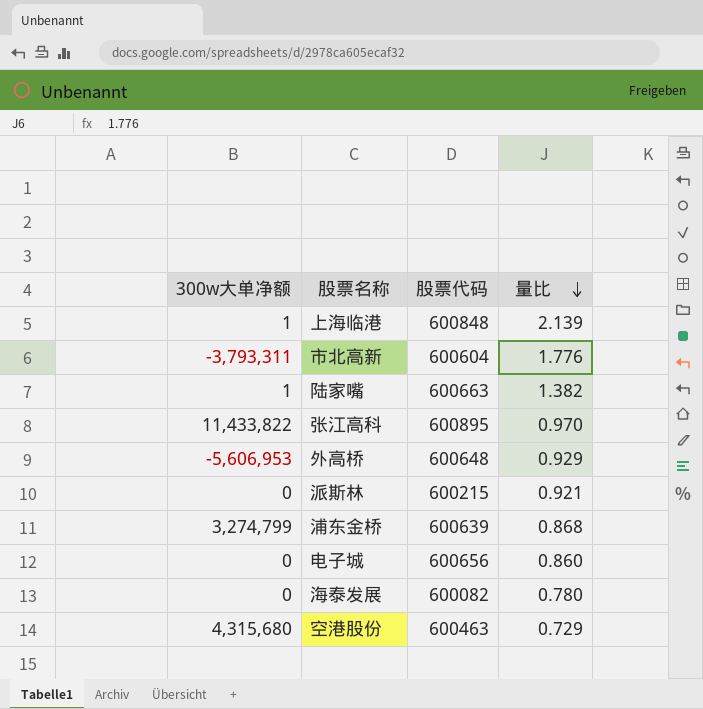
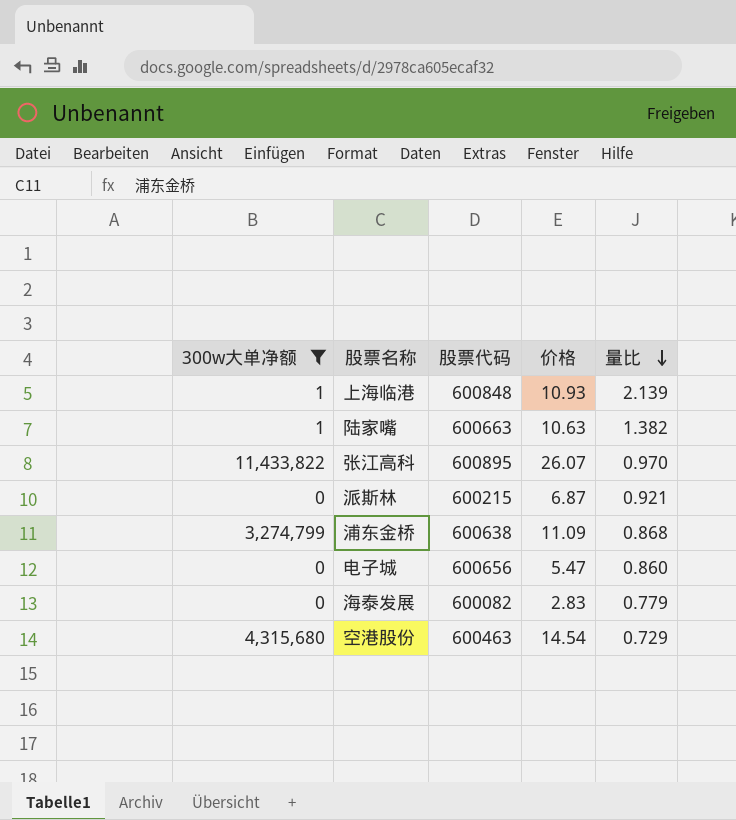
filter: none -> 300w大单净额 >= 0
column 价格 | position: none -> 4
浦东金桥 | 股票代码: 600639 -> 600638
海泰发展 | 量比: 0.780 -> 0.779

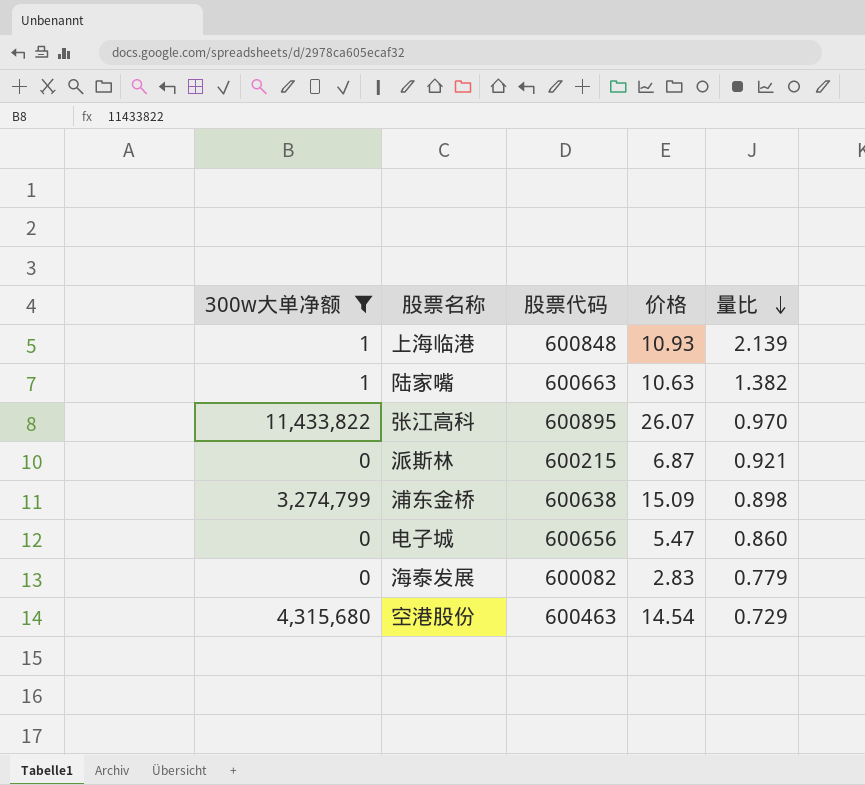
浦东金桥 | 价格: 11.09 -> 15.09
浦东金桥 | 量比: 0.868 -> 0.898

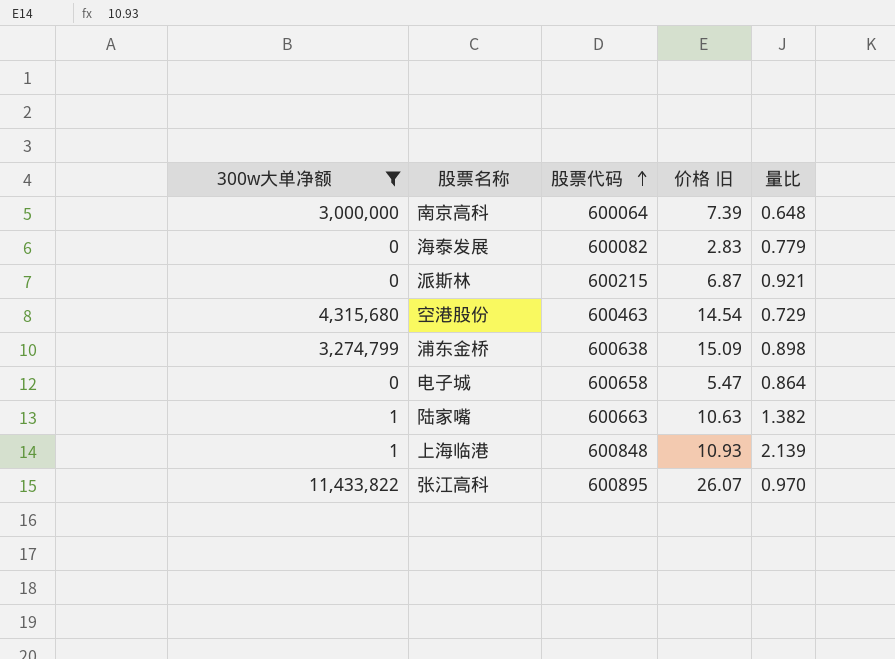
row order: 量比 descending -> 股票代码 ascending
column name: 价格 -> 价格 旧
row 南京高科: none -> 3,000,000 | 600064 | 7.39 | 0.648
电子城 | 股票代码: 600656 -> 600658
电子城 | 量比: 0.860 -> 0.864

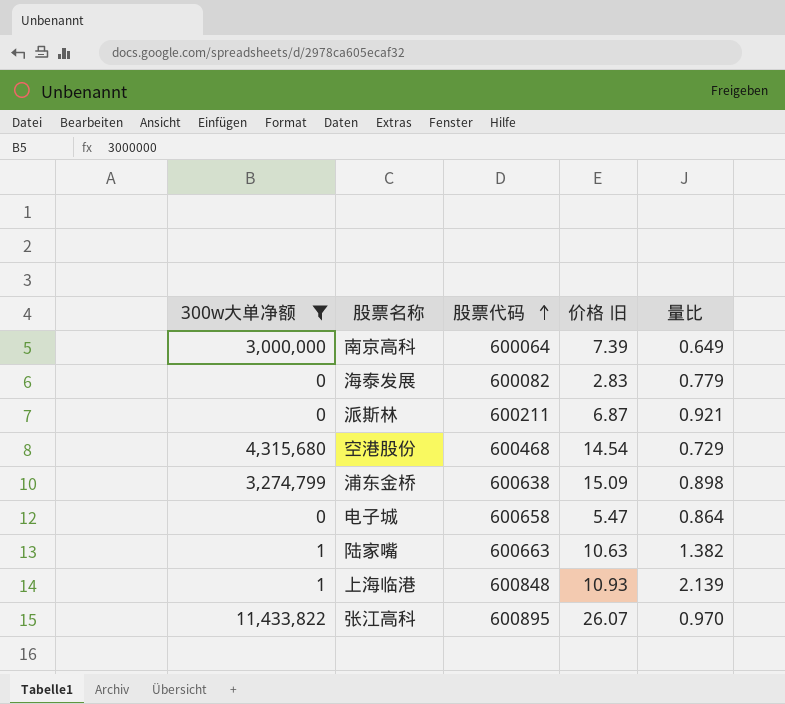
南京高科 | 量比: 0.648 -> 0.649
派斯林 | 股票代码: 600215 -> 600211
空港股份 | 股票代码: 600463 -> 600468

